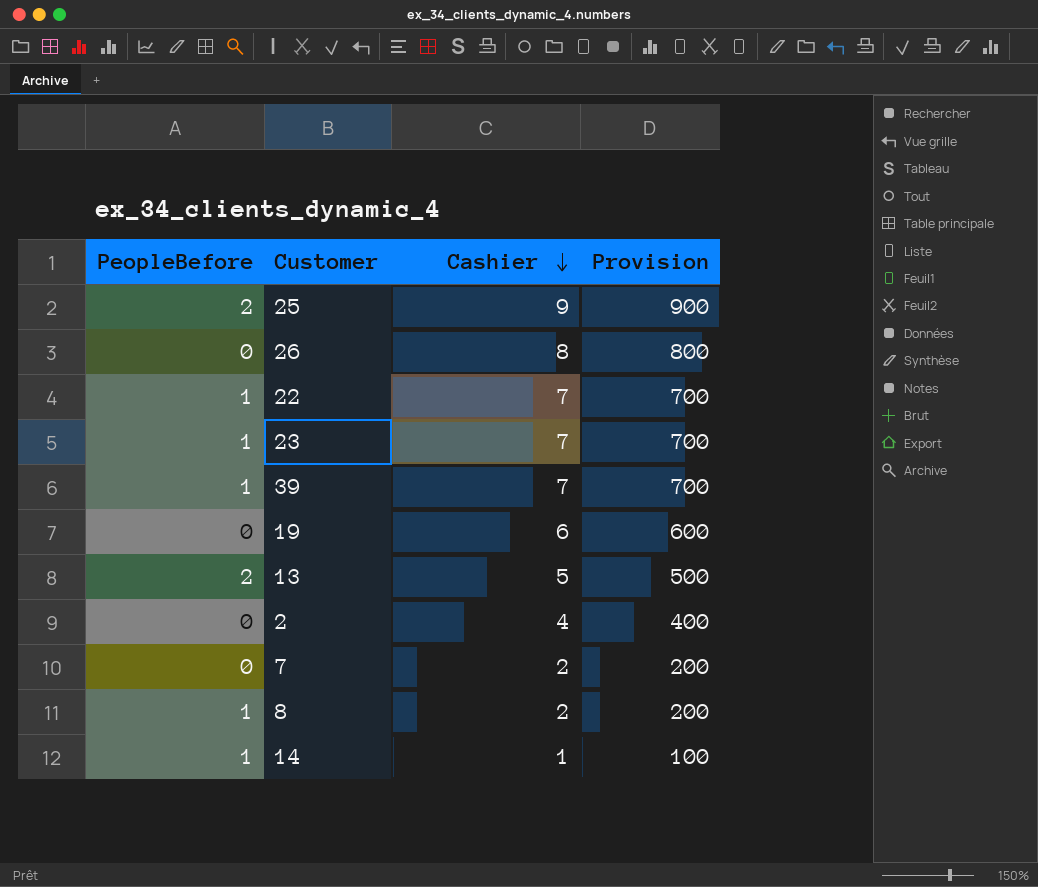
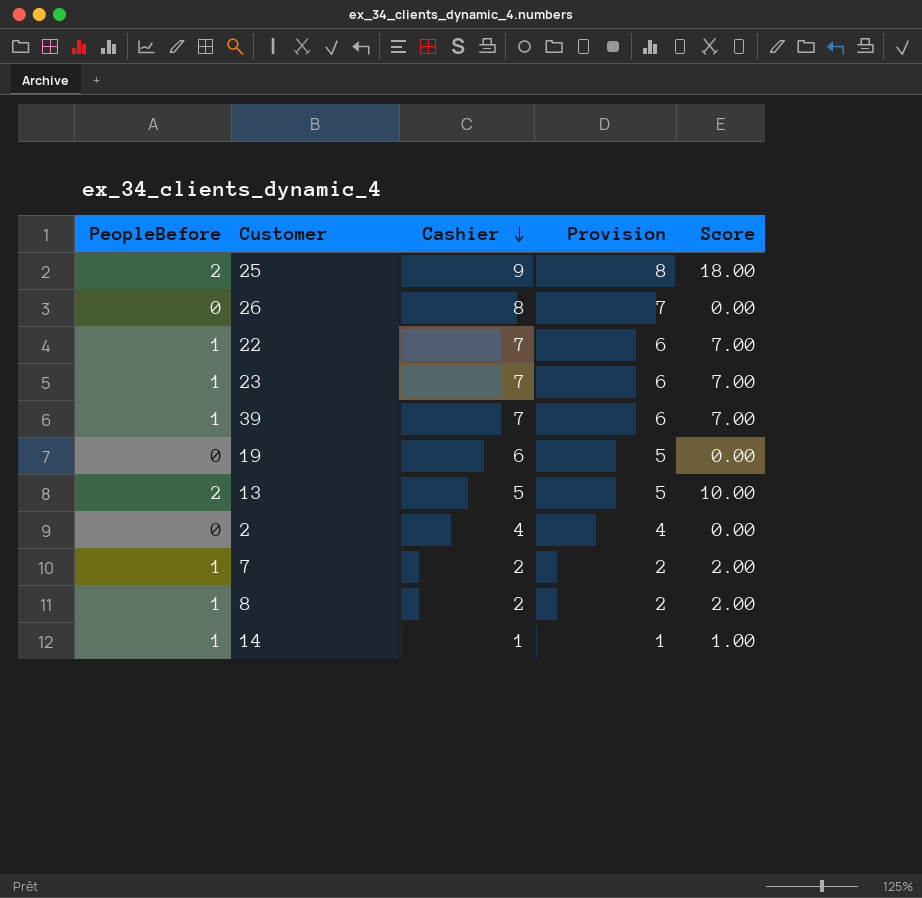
column Provision | formula: [Cashier] * 100 -> [Cashier] * 0.9
column Score | formula: none -> [PeopleBefore] * [Cashier]
7 | PeopleBefore: 0 -> 1

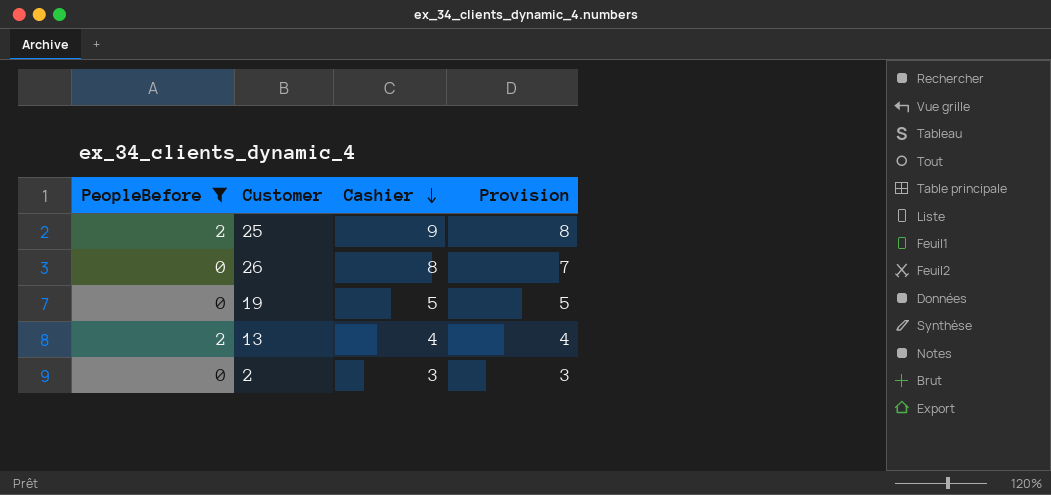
filter: none -> PeopleBefore != 1
column Score | formula: [PeopleBefore] * [Cashier] -> none
19 | Cashier: 6 -> 5
13 | Cashier: 5 -> 4
13 | Provision: 5 -> 4
2 | Cashier: 4 -> 3
2 | Provision: 4 -> 3

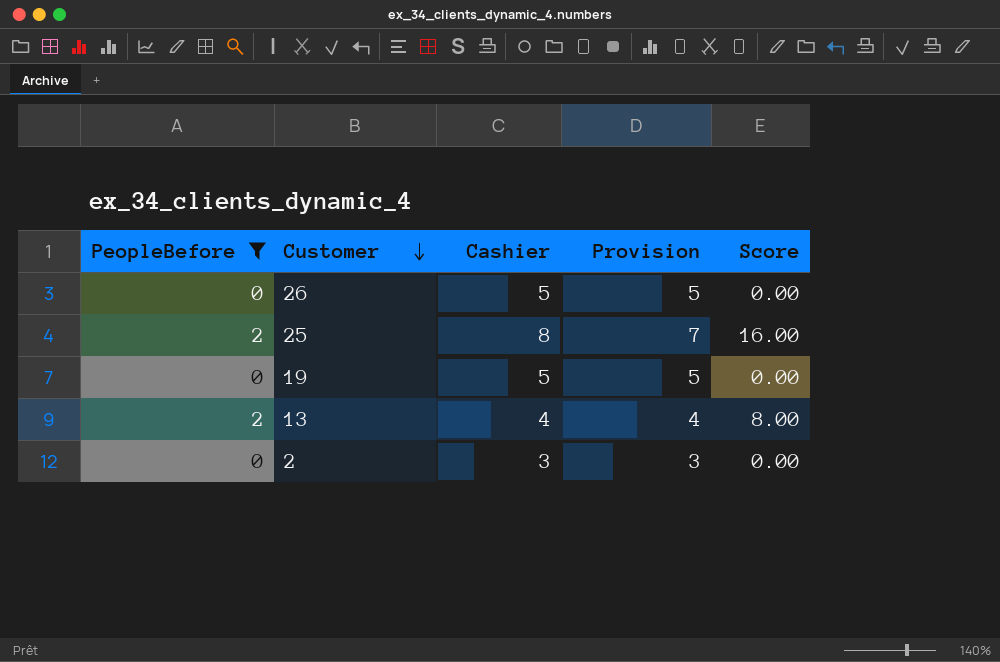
row order: Cashier descending -> Customer descending
column Score | formula: none -> [PeopleBefore] * [Cashier]
26 | Cashier: 8 -> 5
26 | Provision: 7 -> 5
25 | Cashier: 9 -> 8
25 | Provision: 8 -> 7

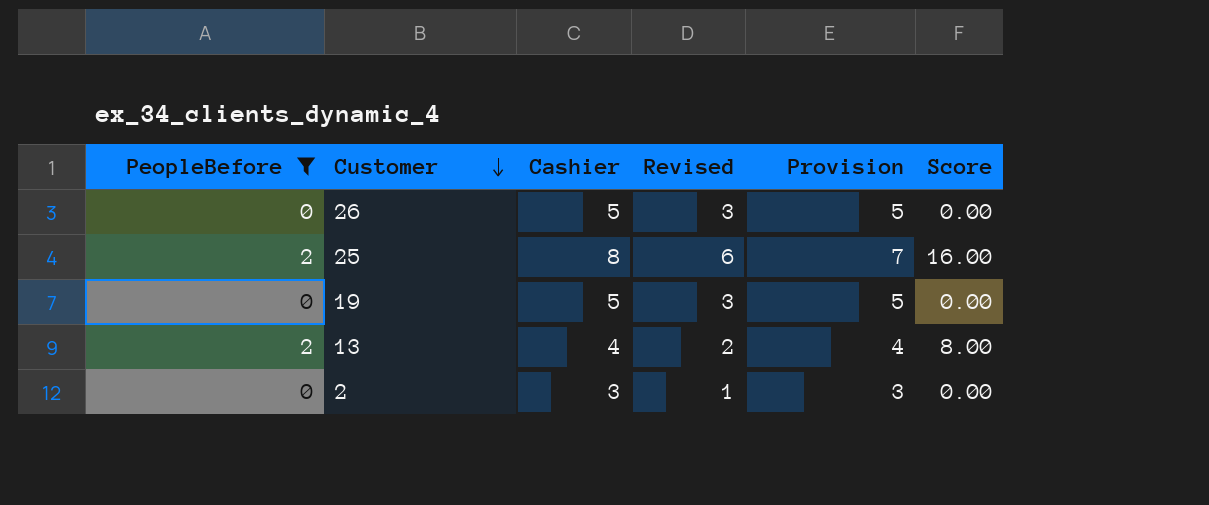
column Revised | formula: none -> [Cashier] - 2

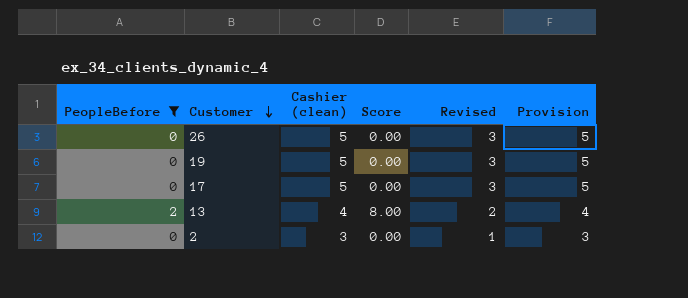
column name: Cashier -> Cashier (clean)
column Score | position: 6 -> 4
row 25: 2 | 8 | 6 | 7 | 16.00 -> none
row 17: none -> 0 | 5 | 0.00 | 3 | 5

